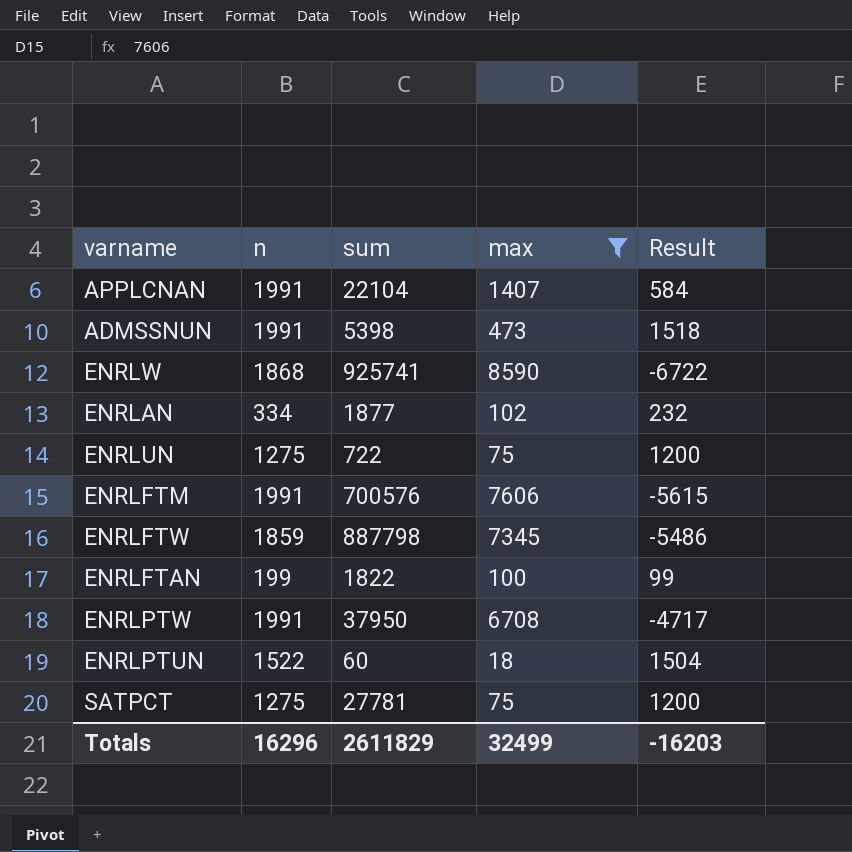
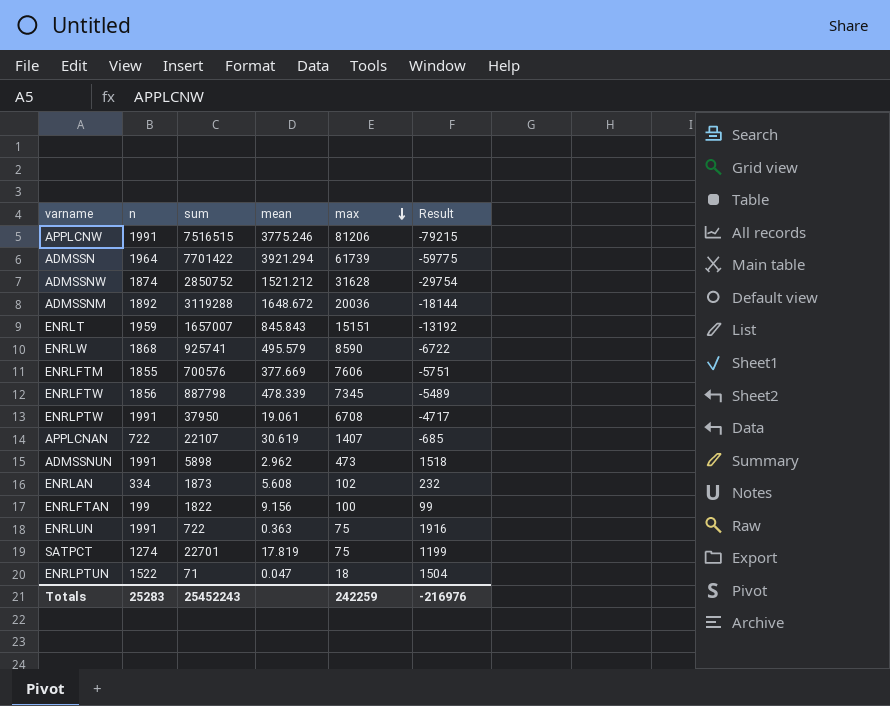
filter: max <= 8590 -> none
row order: none -> max descending
column mean | formula: none -> [sum] / [n]
ENRLFTM | n: 1991 -> 1855
ENRLFTM | Result: -5615 -> -5751
ENRLFTW | n: 1859 -> 1856
ENRLFTW | Result: -5486 -> -5489
APPLCNAN | n: 1991 -> 722
APPLCNAN | sum: 22104 -> 22107
APPLCNAN | Result: 584 -> -685
ADMSSNUN | sum: 5398 -> 5898
ENRLAN | sum: 1877 -> 1873
ENRLUN | n: 1275 -> 1991
ENRLUN | Result: 1200 -> 1916
SATPCT | n: 1275 -> 1274
SATPCT | sum: 27781 -> 22701
SATPCT | Result: 1200 -> 1199
ENRLPTUN | sum: 60 -> 71
Totals | n: 16296 -> 25283
Totals | sum: 2611829 -> 25452243
Totals | max: 32499 -> 242259
Totals | Result: -16203 -> -216976

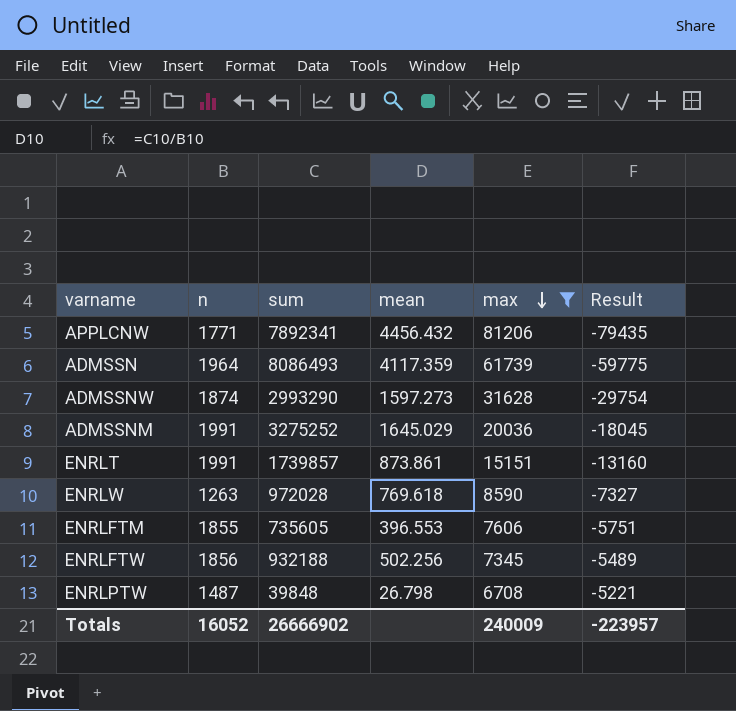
filter: none -> max >= 6708
APPLCNW | n: 1991 -> 1771
APPLCNW | sum: 7516515 -> 7892341
APPLCNW | mean: 3775.246 -> 4456.432
APPLCNW | Result: -79215 -> -79435
ADMSSN | sum: 7701422 -> 8086493
ADMSSN | mean: 3921.294 -> 4117.359
ADMSSNW | sum: 2850752 -> 2993290
ADMSSNW | mean: 1521.212 -> 1597.273
ADMSSNM | n: 1892 -> 1991
ADMSSNM | sum: 3119288 -> 3275252
ADMSSNM | mean: 1648.672 -> 1645.029
ADMSSNM | Result: -18144 -> -18045
ENRLT | n: 1959 -> 1991
ENRLT | sum: 1657007 -> 1739857
ENRLT | mean: 845.843 -> 873.861
ENRLT | Result: -13192 -> -13160
ENRLW | n: 1868 -> 1263
ENRLW | sum: 925741 -> 972028
ENRLW | mean: 495.579 -> 769.618
ENRLW | Result: -6722 -> -7327
ENRLFTM | sum: 700576 -> 735605
ENRLFTM | mean: 377.669 -> 396.553
ENRLFTW | sum: 887798 -> 932188
ENRLFTW | mean: 478.339 -> 502.256
ENRLPTW | n: 1991 -> 1487
ENRLPTW | sum: 37950 -> 39848
ENRLPTW | mean: 19.061 -> 26.798
ENRLPTW | Result: -4717 -> -5221
Totals | n: 25283 -> 16052
Totals | sum: 25452243 -> 26666902
Totals | max: 242259 -> 240009
Totals | Result: -216976 -> -223957

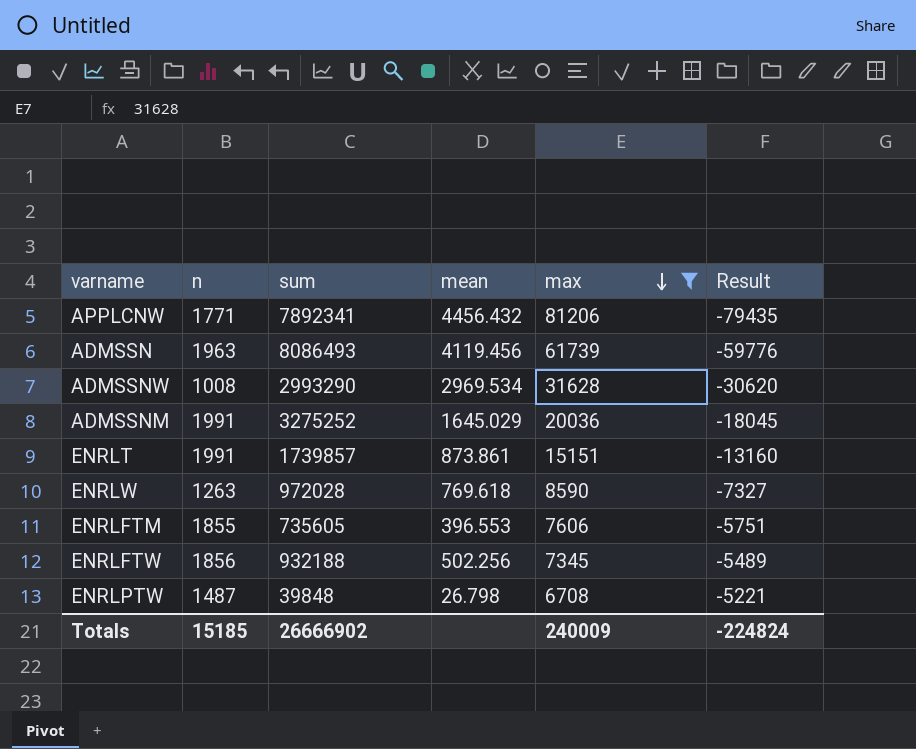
ADMSSN | n: 1964 -> 1963
ADMSSN | mean: 4117.359 -> 4119.456
ADMSSN | Result: -59775 -> -59776
ADMSSNW | n: 1874 -> 1008
ADMSSNW | mean: 1597.273 -> 2969.534
ADMSSNW | Result: -29754 -> -30620
Totals | n: 16052 -> 15185
Totals | Result: -223957 -> -224824

